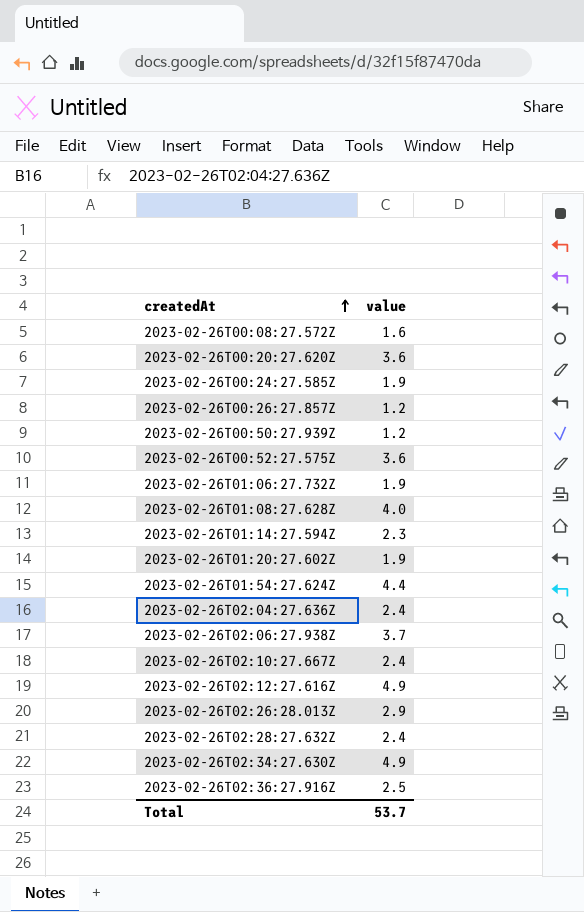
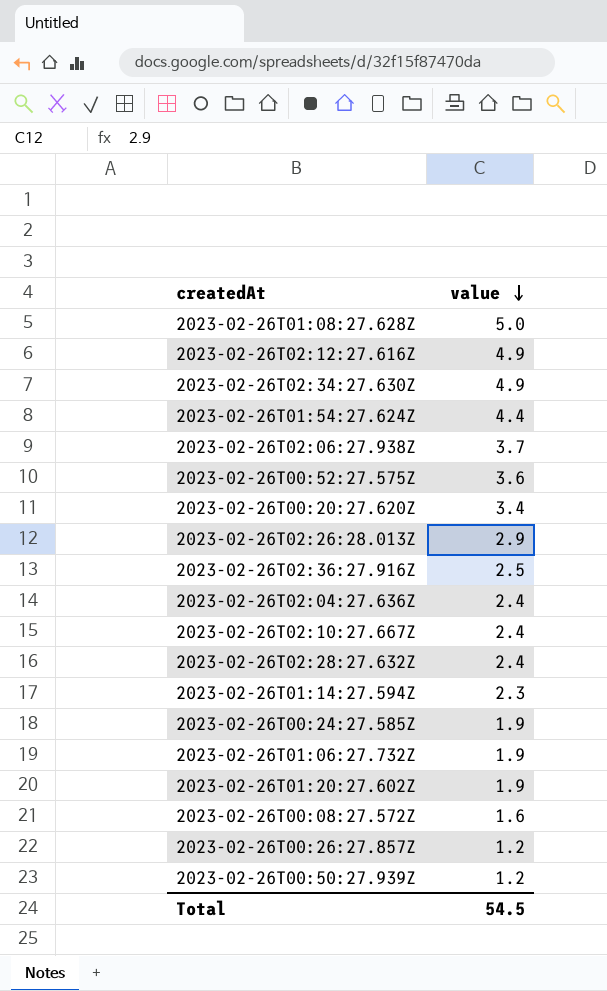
row order: createdAt ascending -> value descending
2023-02-26T01:08:27.628Z | value: 4.0 -> 5.0
2023-02-26T00:20:27.620Z | value: 3.6 -> 3.4
Total | value: 53.7 -> 54.5

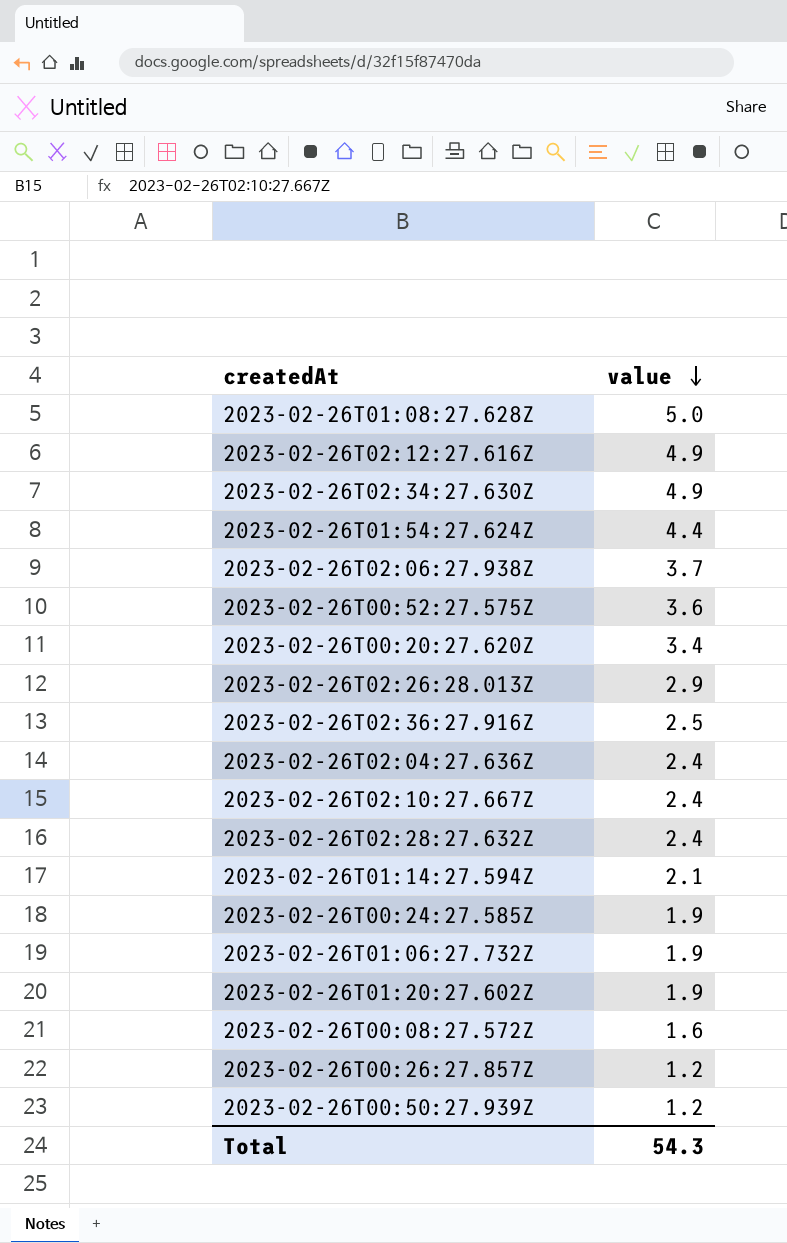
2023-02-26T01:14:27.594Z | value: 2.3 -> 2.1
Total | value: 54.5 -> 54.3

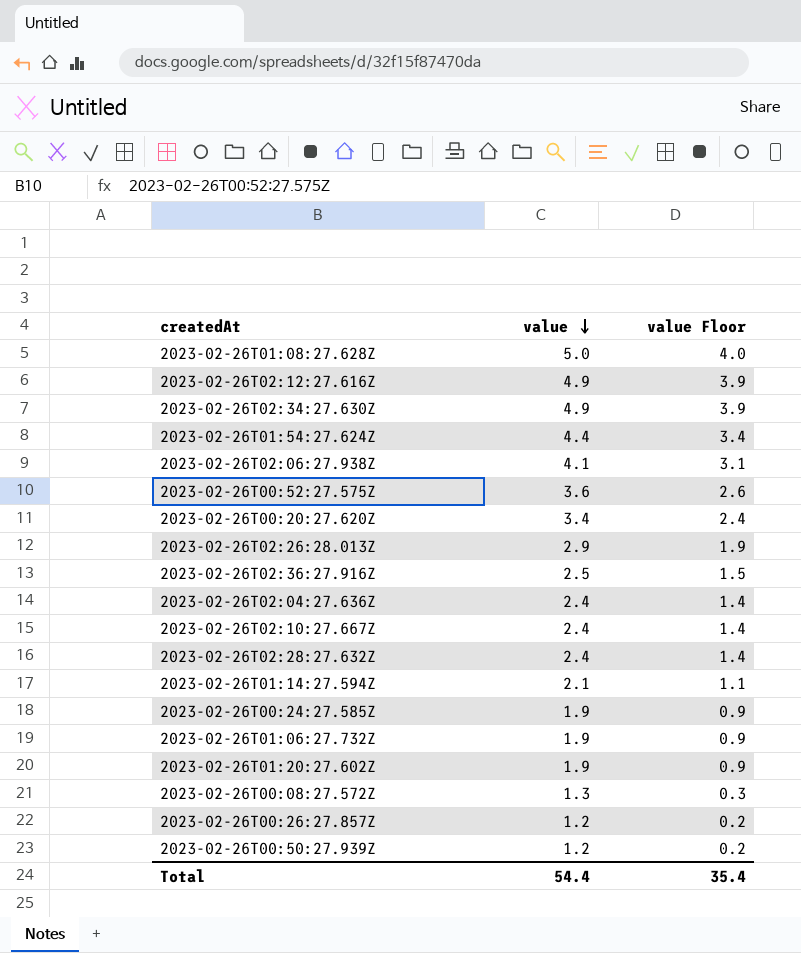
column value Floor | formula: none -> [value] - 1
2023-02-26T02:06:27.938Z | value: 3.7 -> 4.1
2023-02-26T00:08:27.572Z | value: 1.6 -> 1.3
Total | value: 54.3 -> 54.4

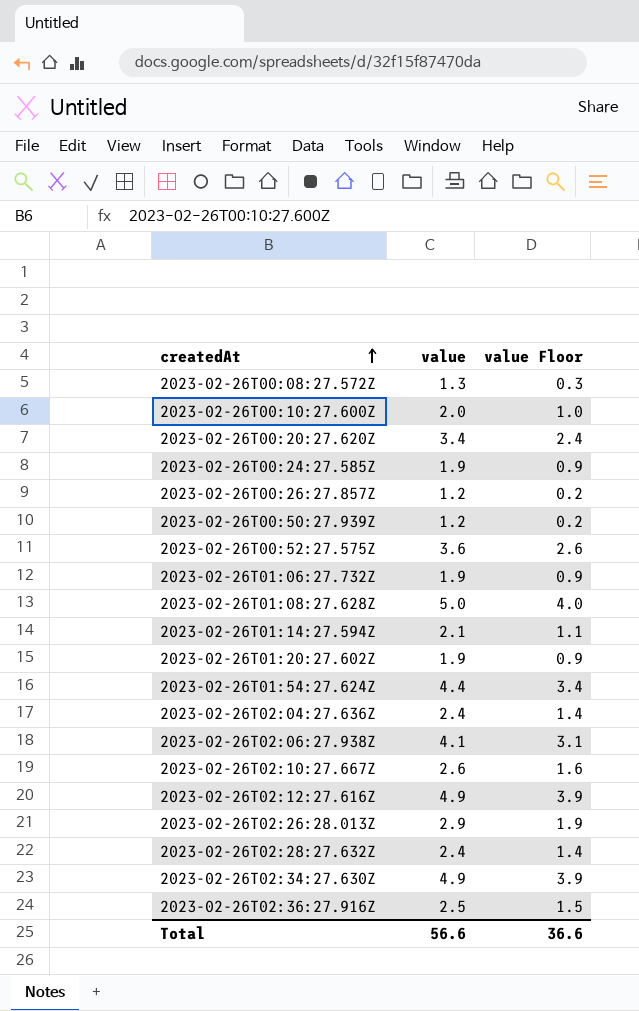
row order: value descending -> createdAt ascending
row 2023-02-26T00:10:27.600Z: none -> 2.0 | 1.0
2023-02-26T02:10:27.667Z | value: 2.4 -> 2.6
2023-02-26T02:10:27.667Z | value Floor: 1.4 -> 1.6
Total | value: 54.4 -> 56.6
Total | value Floor: 35.4 -> 36.6

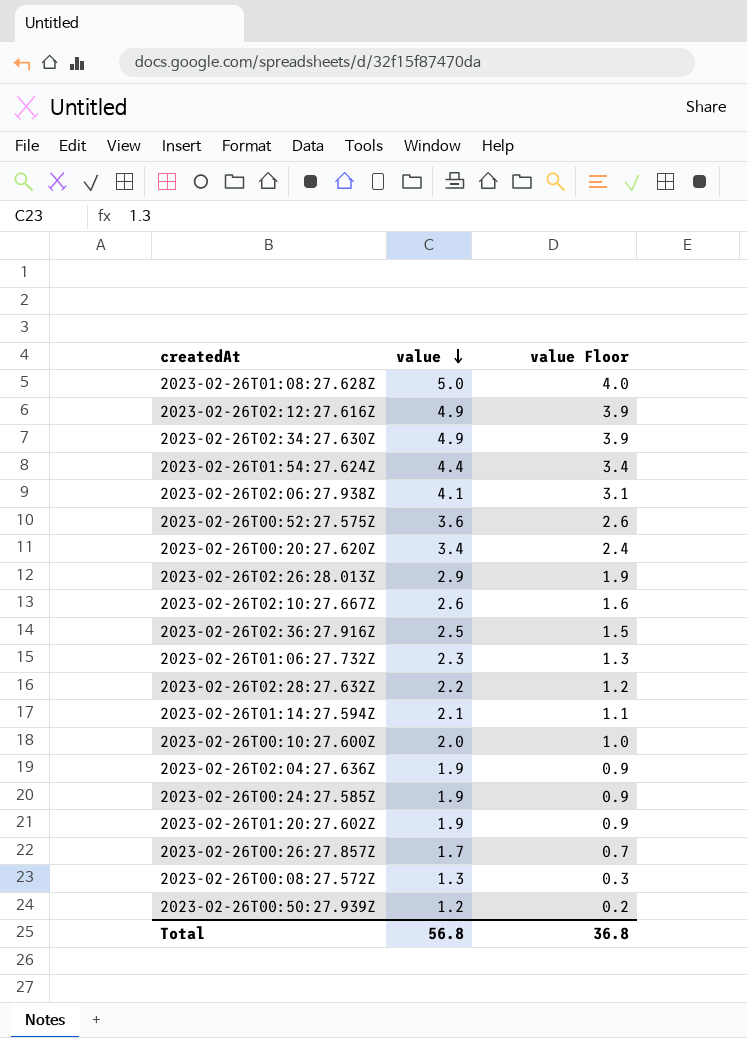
row order: createdAt ascending -> value descending
2023-02-26T01:06:27.732Z | value: 1.9 -> 2.3
2023-02-26T01:06:27.732Z | value Floor: 0.9 -> 1.3
2023-02-26T02:28:27.632Z | value: 2.4 -> 2.2
2023-02-26T02:28:27.632Z | value Floor: 1.4 -> 1.2
2023-02-26T02:04:27.636Z | value: 2.4 -> 1.9
2023-02-26T02:04:27.636Z | value Floor: 1.4 -> 0.9
2023-02-26T00:26:27.857Z | value: 1.2 -> 1.7
2023-02-26T00:26:27.857Z | value Floor: 0.2 -> 0.7
Total | value: 56.6 -> 56.8
Total | value Floor: 36.6 -> 36.8

